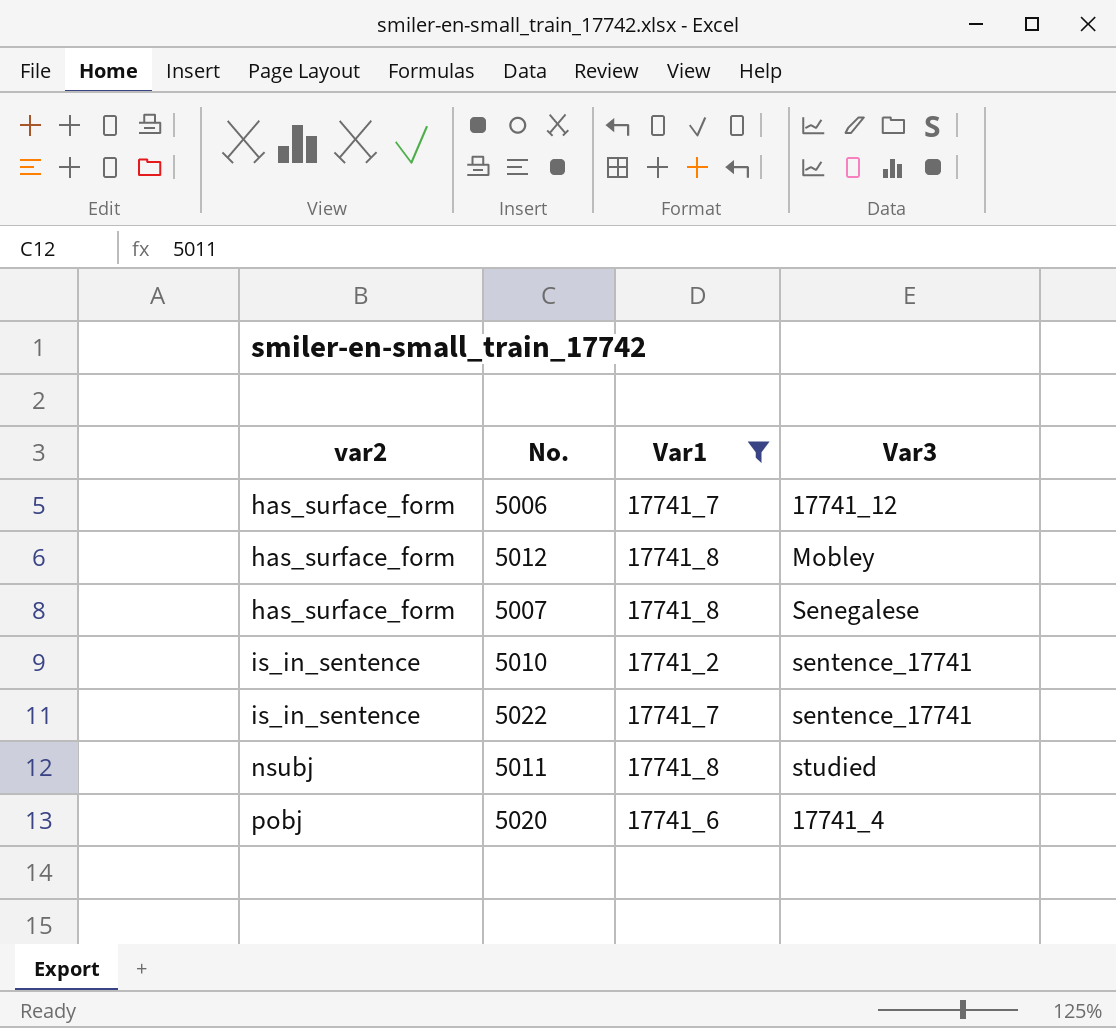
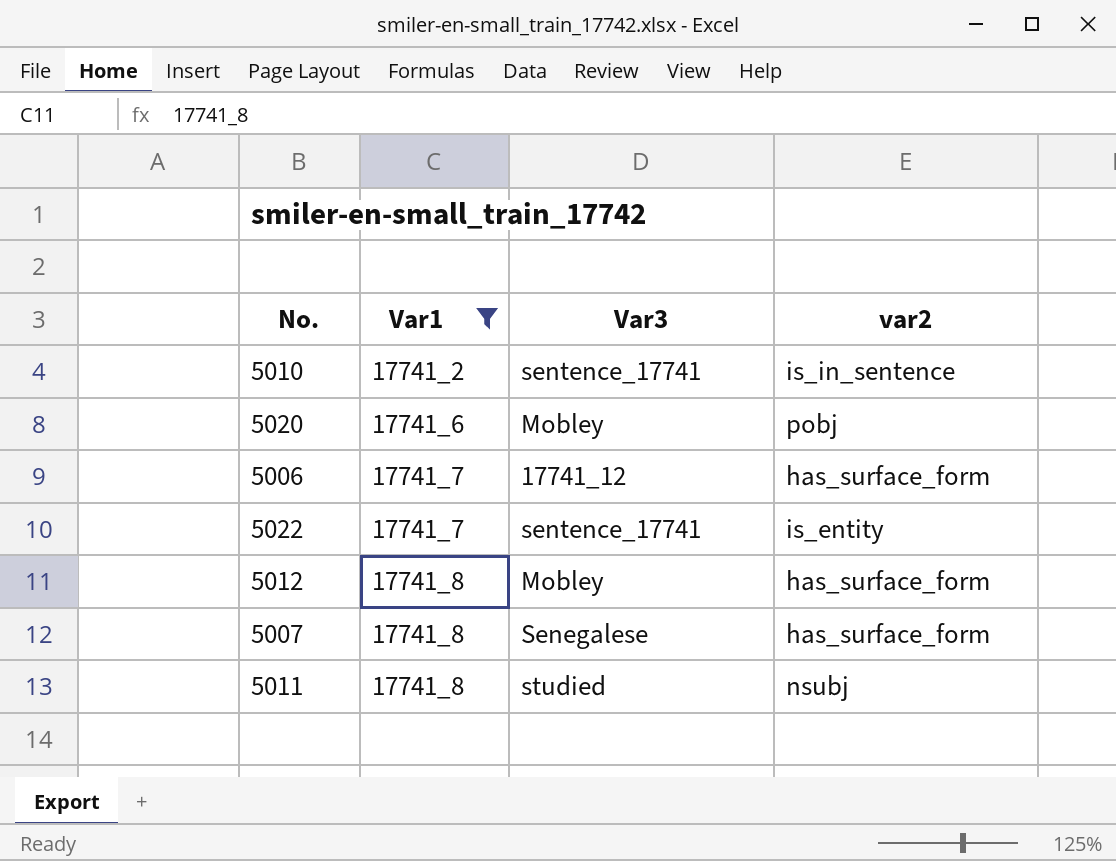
row order: var2 ascending -> Var1 ascending
column var2 | position: 1 -> 4
5020 | Var3: 17741_4 -> Mobley
5022 | var2: is_in_sentence -> is_entity

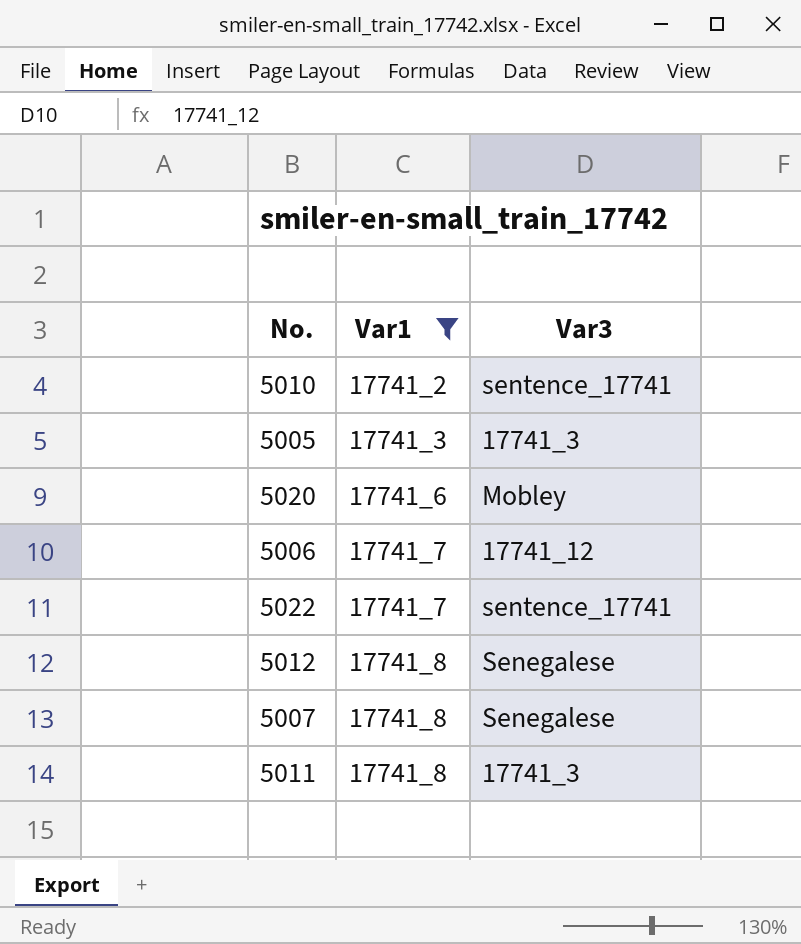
column var2 | position: 4 -> none
row 5005: none -> 17741_3 | 17741_3
5012 | Var3: Mobley -> Senegalese
5011 | Var3: studied -> 17741_3

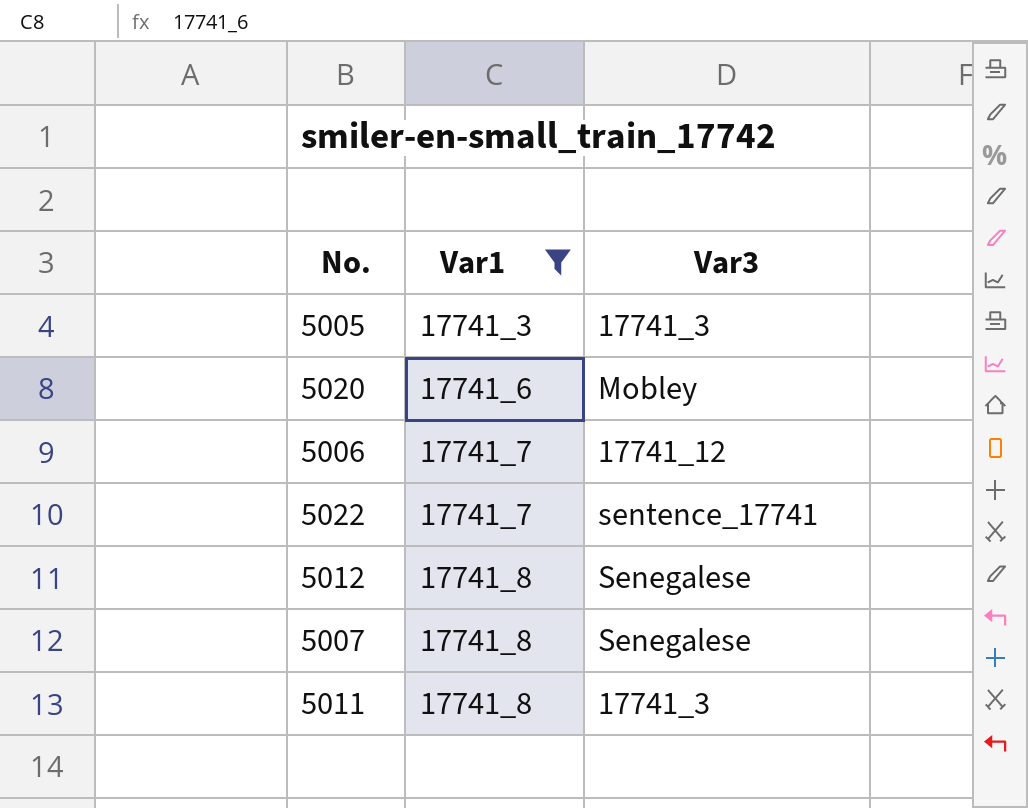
row 5010: 17741_2 | sentence_17741 -> none

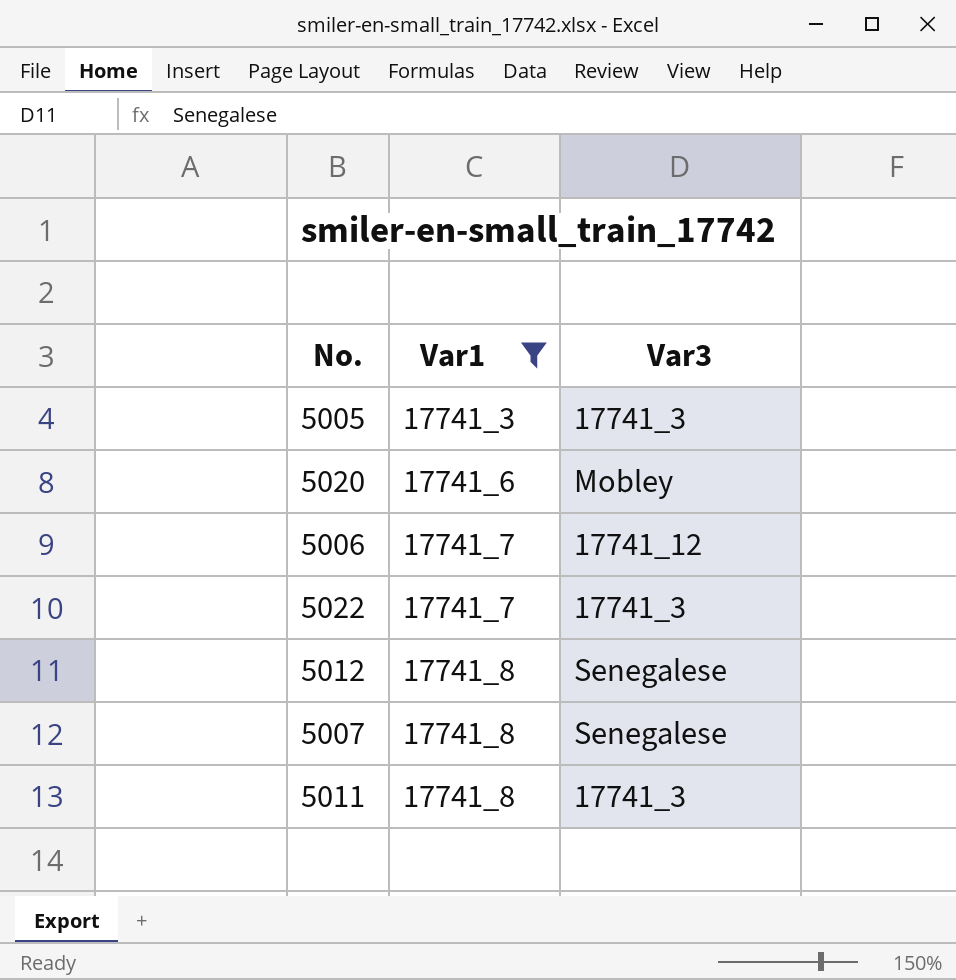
5022 | Var3: sentence_17741 -> 17741_3

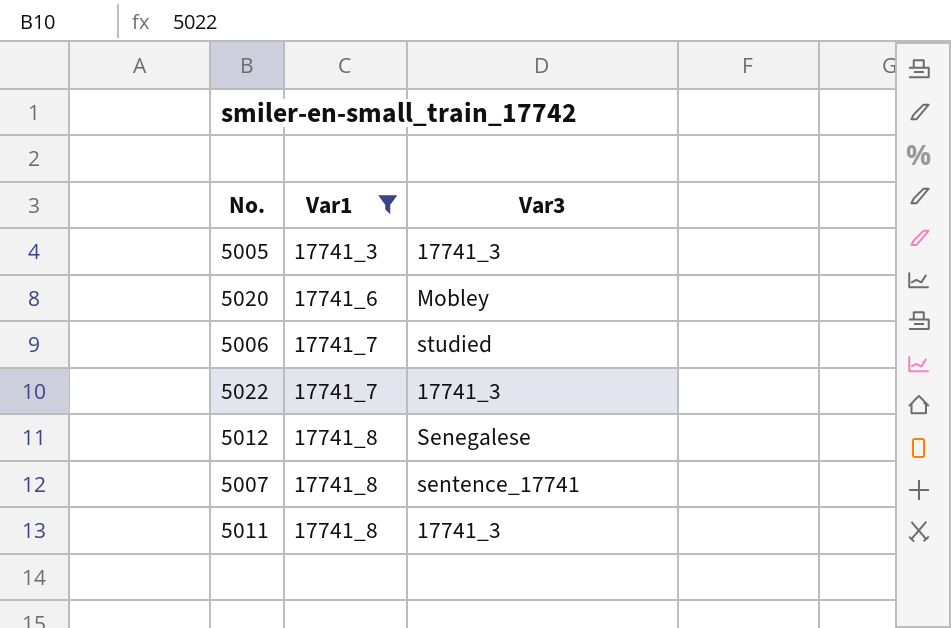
5006 | Var3: 17741_12 -> studied
5007 | Var3: Senegalese -> sentence_17741

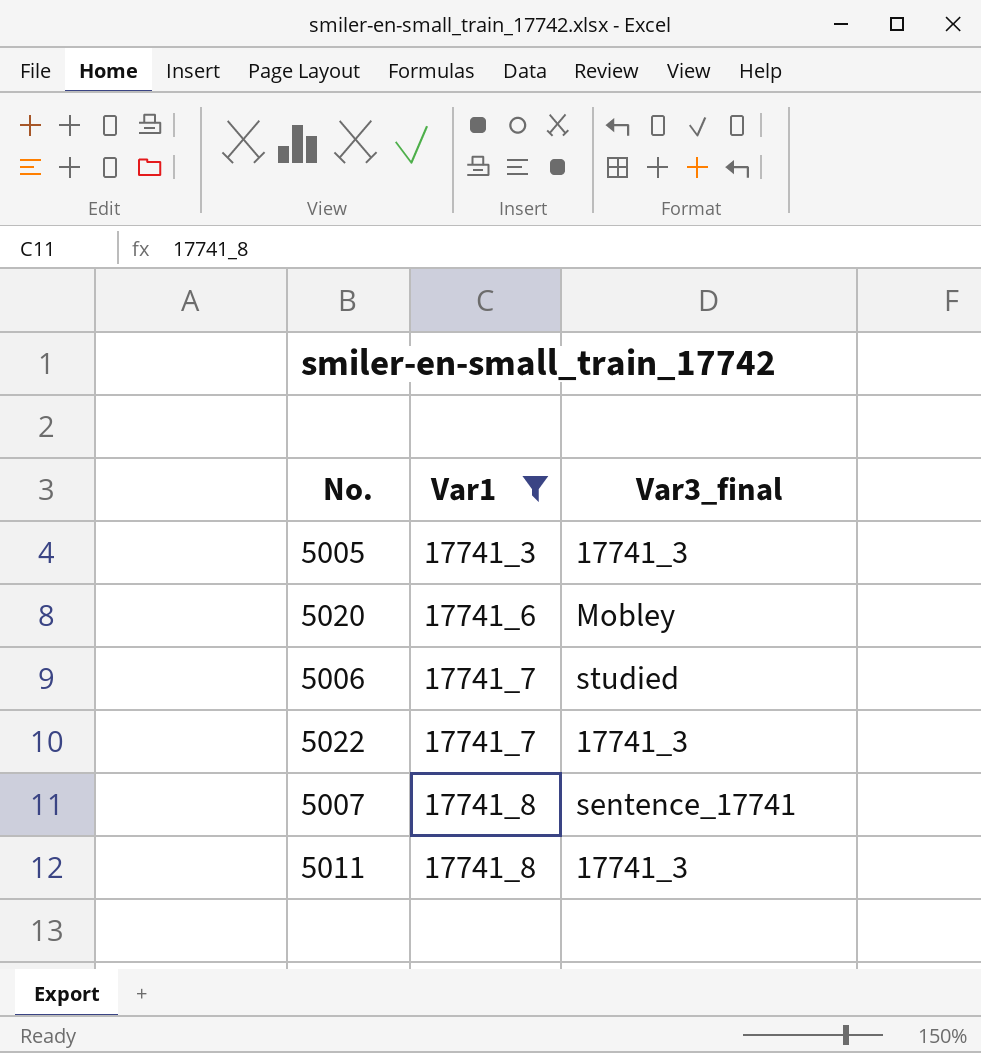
column name: Var3 -> Var3_final
row 5012: 17741_8 | Senegalese -> none

